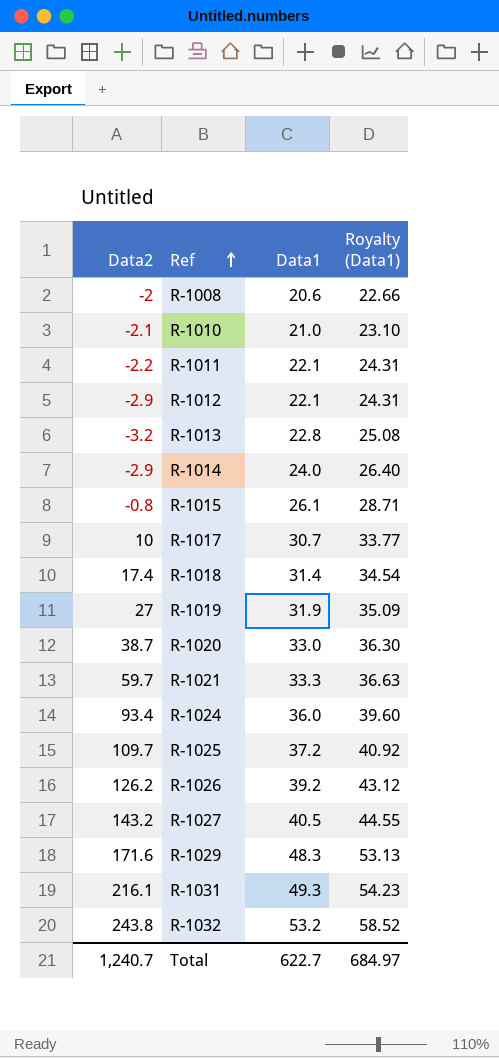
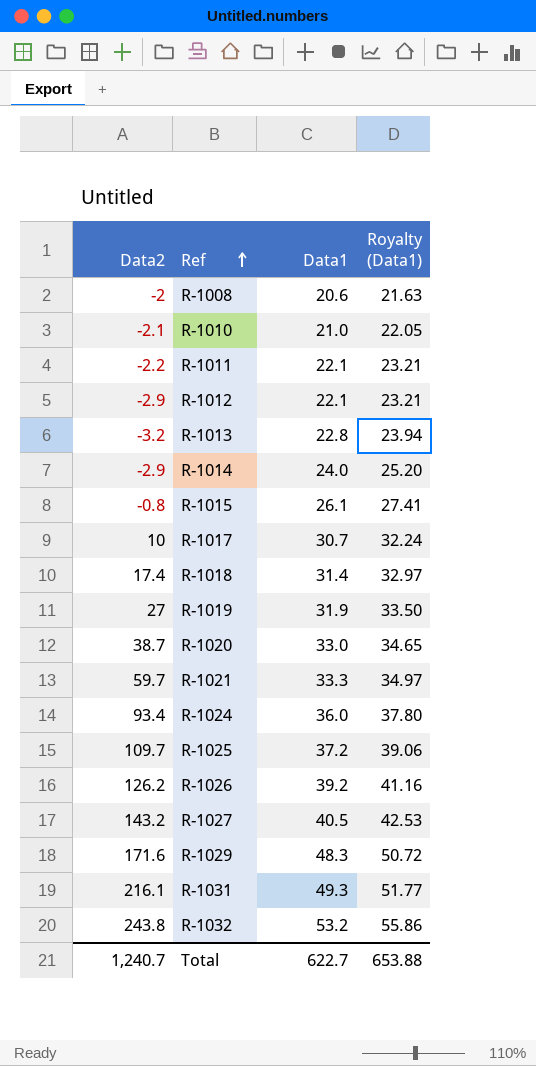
column Royalty (Data1) | formula: [Data1] * 1.1 -> [Data1] * 1.05
Total | Royalty (Data1): 684.97 -> 653.88

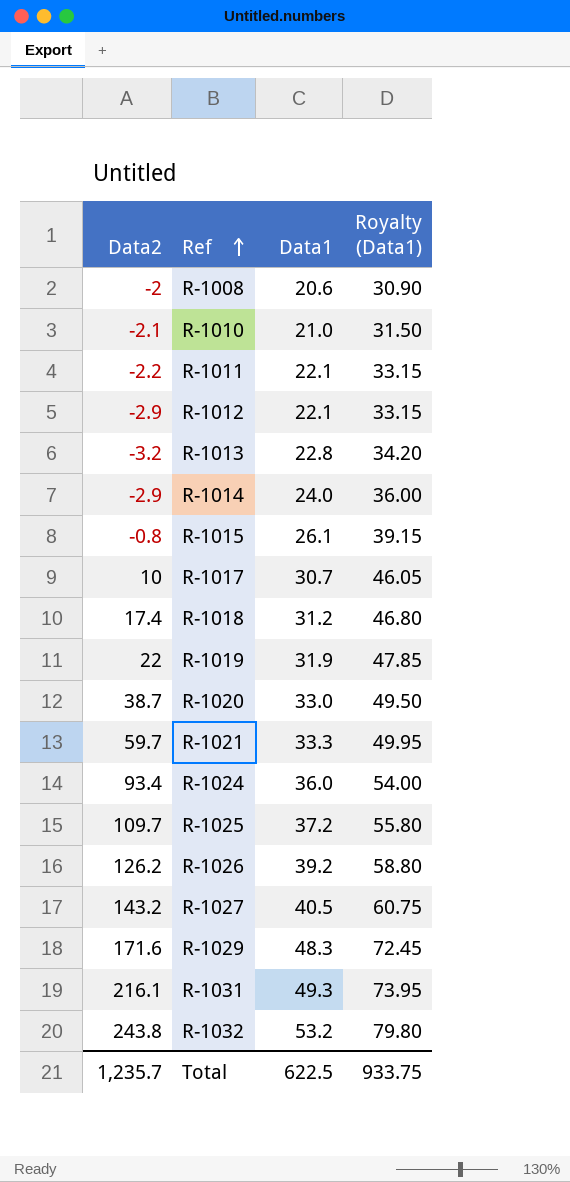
column Royalty (Data1) | formula: [Data1] * 1.05 -> [Data1] * 1.5
R-1018 | Data1: 31.4 -> 31.2
R-1019 | Data2: 27 -> 22
Total | Data2: 1,240.7 -> 1,235.7
Total | Data1: 622.7 -> 622.5
Total | Royalty (Data1): 653.88 -> 933.75

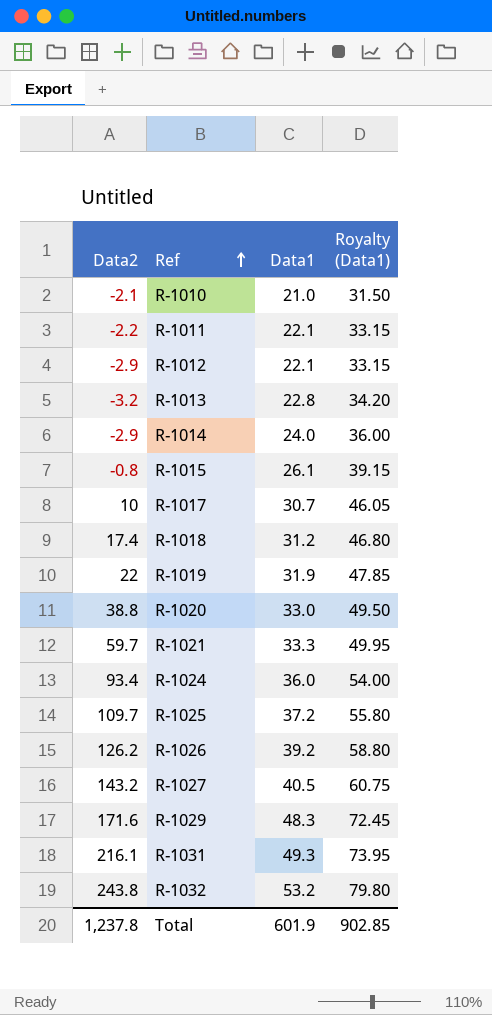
row R-1008: -2 | 20.6 | 30.90 -> none
R-1020 | Data2: 38.7 -> 38.8
Total | Data2: 1,235.7 -> 1,237.8
Total | Data1: 622.5 -> 601.9
Total | Royalty (Data1): 933.75 -> 902.85

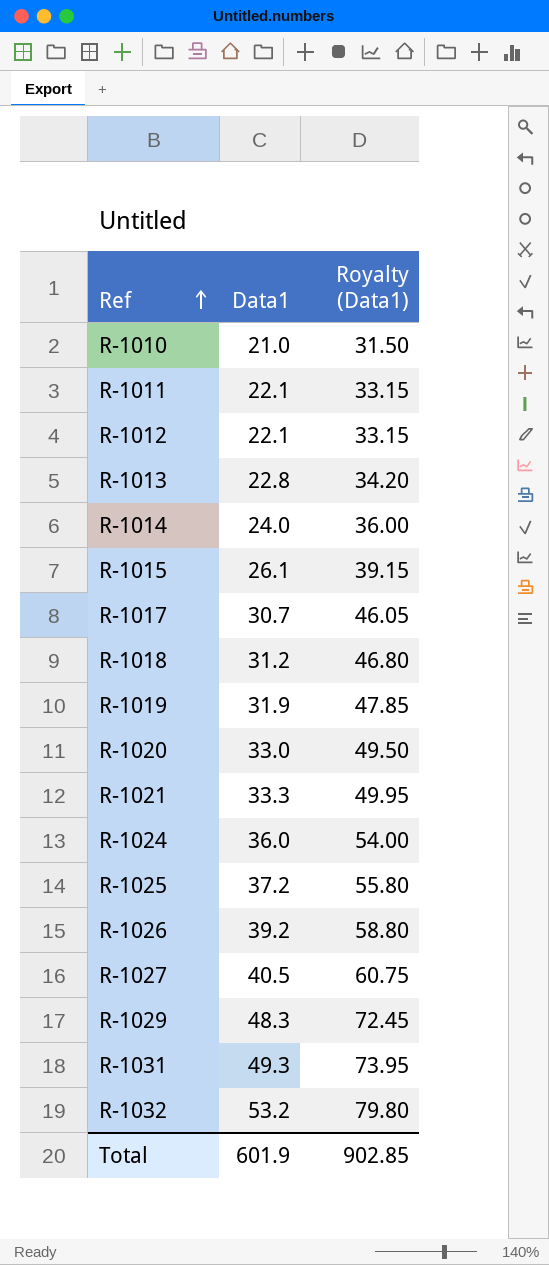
column Data2 | position: 1 -> none

